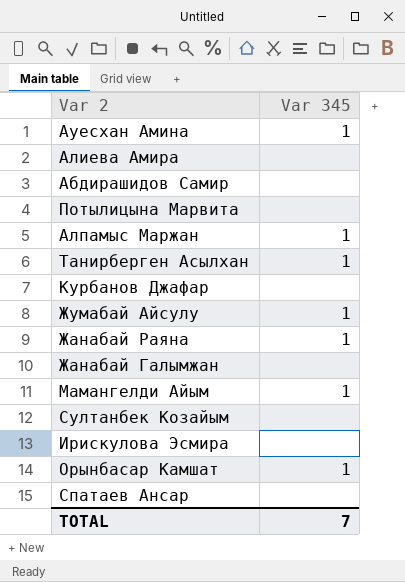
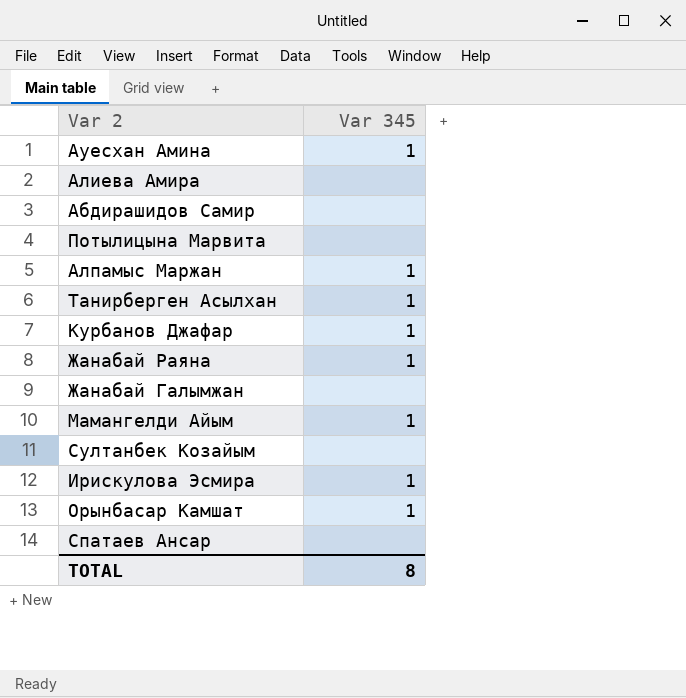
row Жумабай Айсулу: 1 -> none
Курбанов Джафар | Var 345: none -> 1
Ирискулова Эсмира | Var 345: none -> 1
TOTAL | Var 345: 7 -> 8

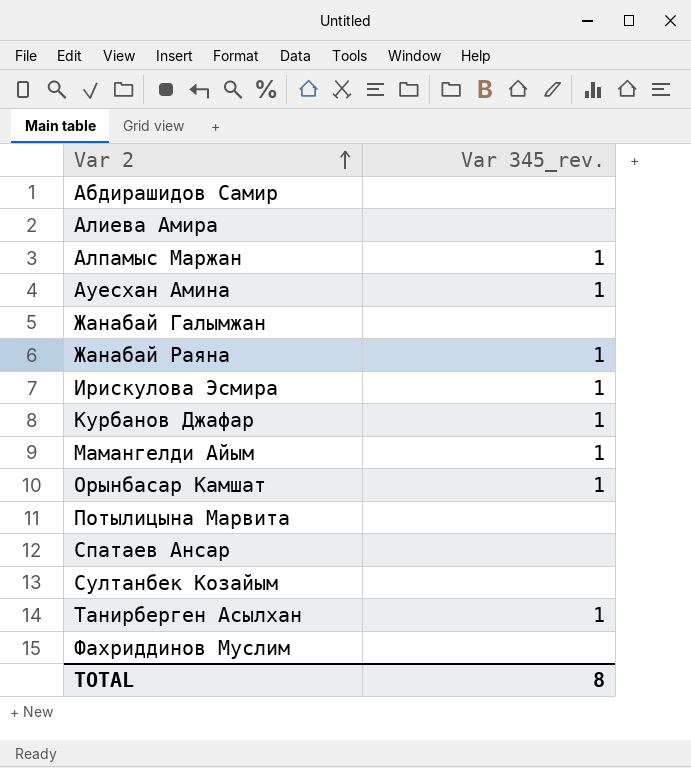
row order: none -> Var 2 ascending
column name: Var 345 -> Var 345_rev.
row Фахриддинов Муслим: none -> none

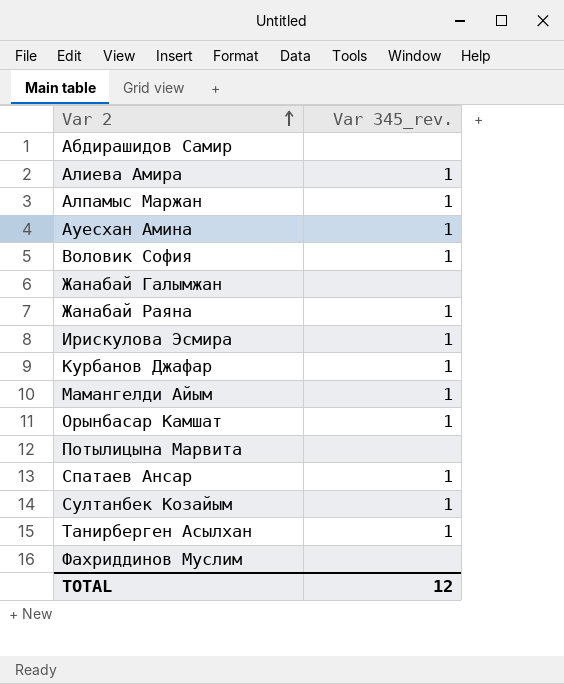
Алиева Амира | Var 345_rev.: none -> 1
row Воловик София: none -> 1
Спатаев Ансар | Var 345_rev.: none -> 1
Султанбек Козайым | Var 345_rev.: none -> 1
TOTAL | Var 345_rev.: 8 -> 12

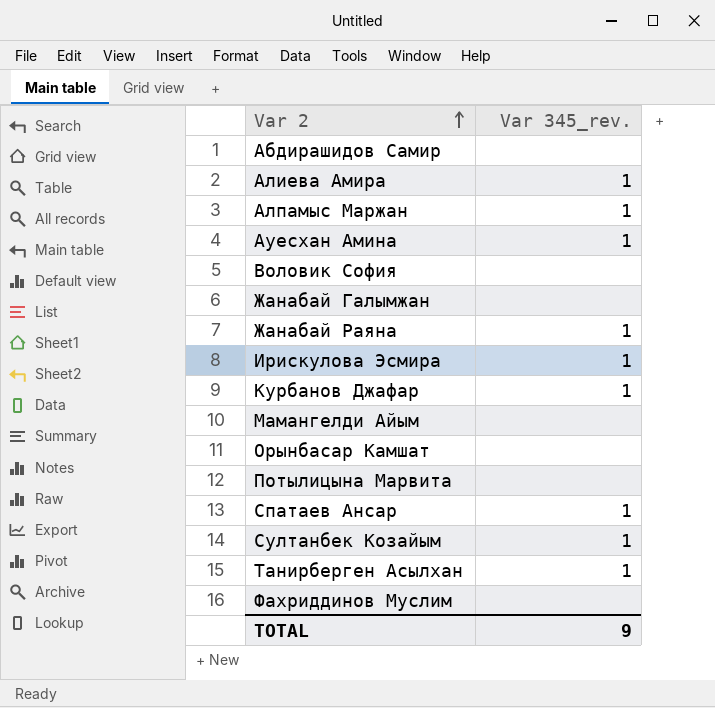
Воловик София | Var 345_rev.: 1 -> none
Мамангелди Айым | Var 345_rev.: 1 -> none
Орынбасар Камшат | Var 345_rev.: 1 -> none
TOTAL | Var 345_rev.: 12 -> 9

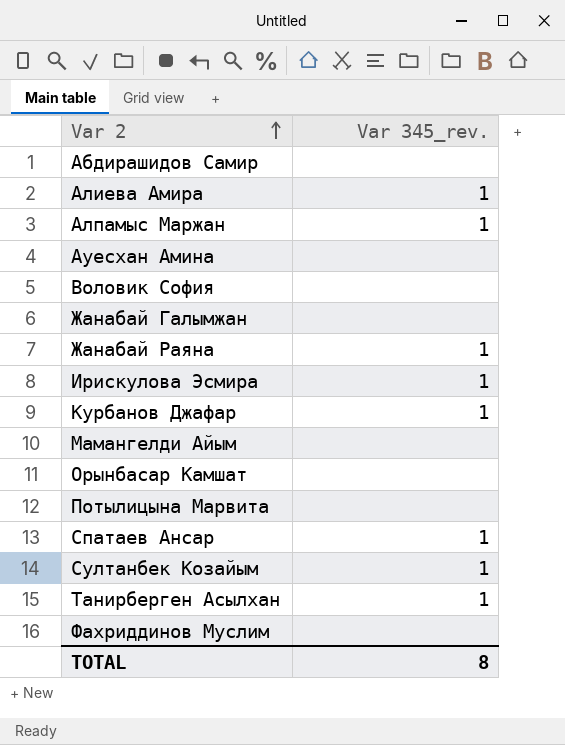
Ауесхан Амина | Var 345_rev.: 1 -> none
TOTAL | Var 345_rev.: 9 -> 8

